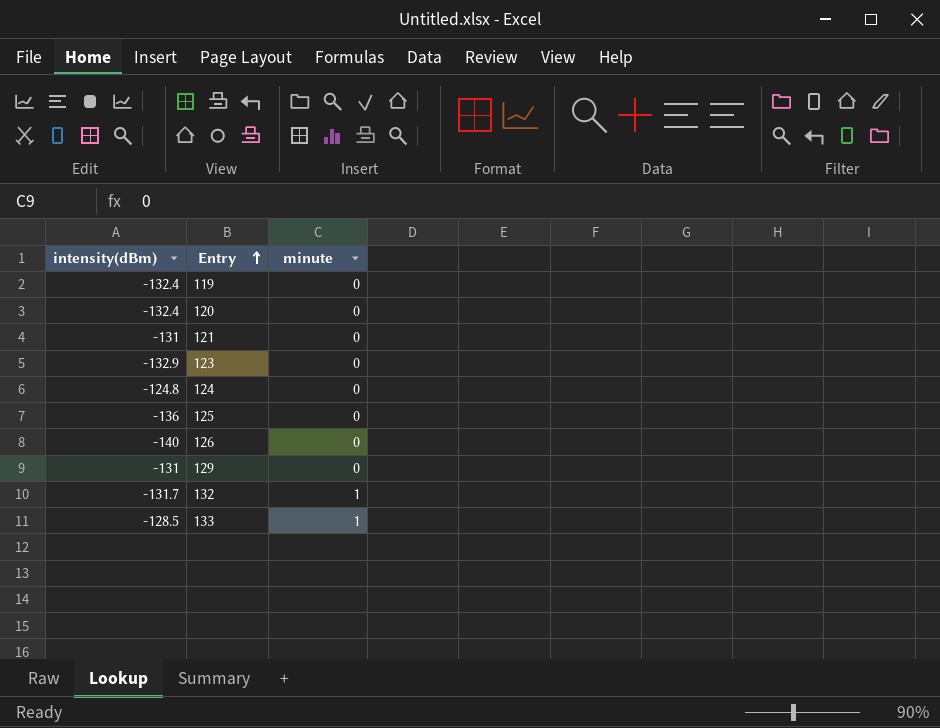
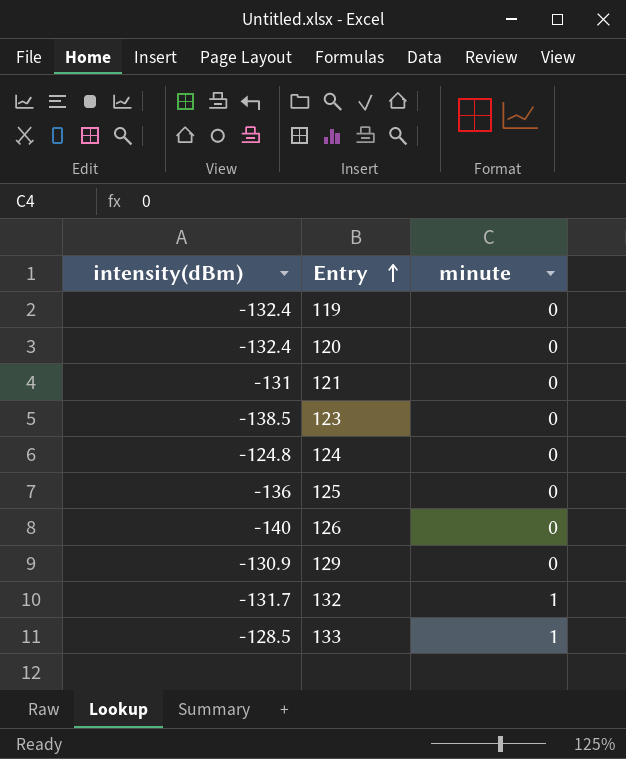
123 | intensity(dBm): -132.9 -> -138.5
129 | intensity(dBm): -131 -> -130.9

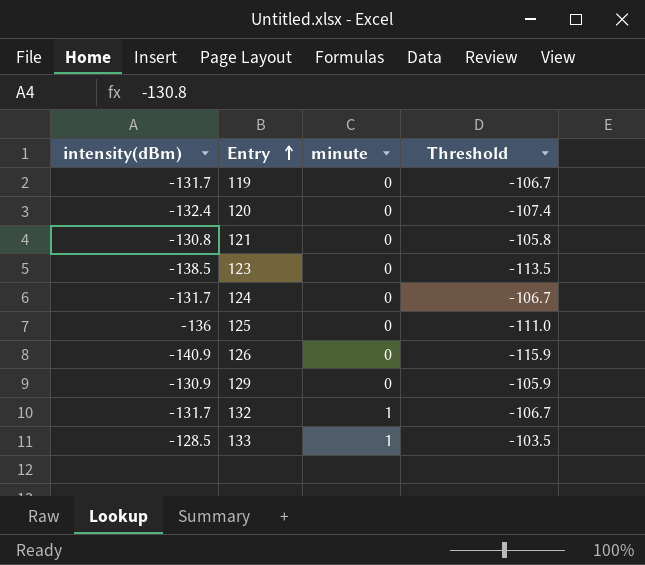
column Threshold | formula: none -> [intensity(dBm)] + 25
119 | intensity(dBm): -132.4 -> -131.7
121 | intensity(dBm): -131 -> -130.8
124 | intensity(dBm): -124.8 -> -131.7
126 | intensity(dBm): -140 -> -140.9

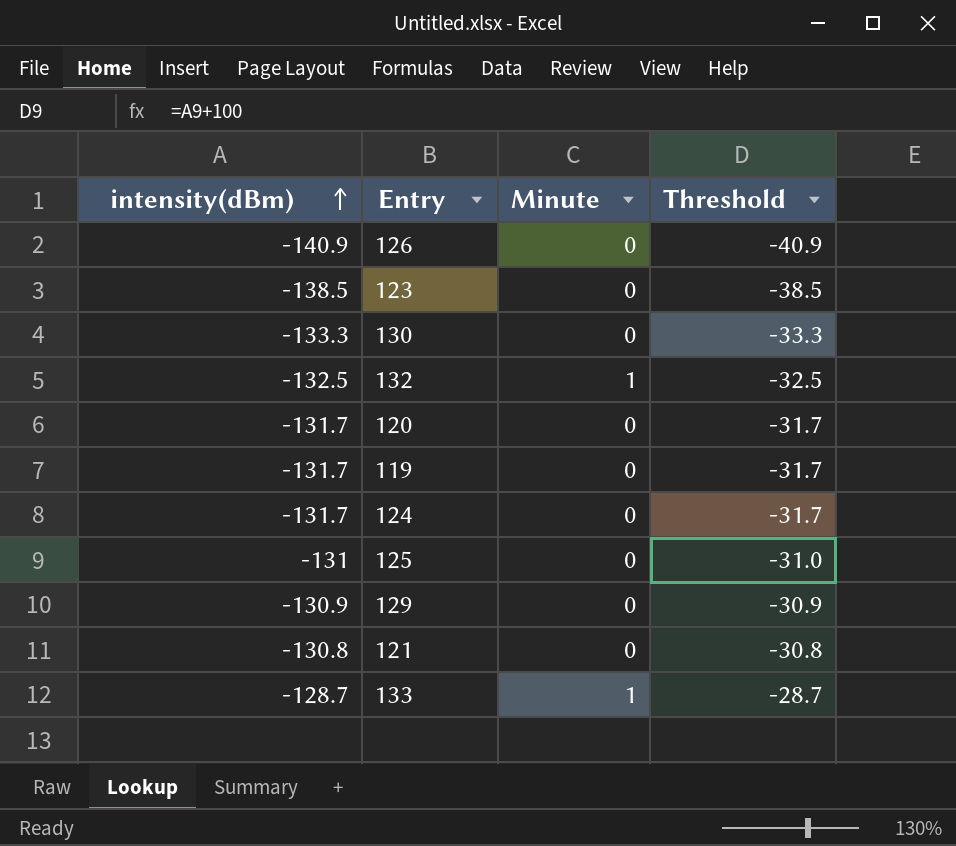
row order: Entry ascending -> intensity(dBm) ascending
column name: minute -> Minute
column Threshold | formula: [intensity(dBm)] + 25 -> [intensity(dBm)] + 100
row 130: none -> -133.3 | 0 | -33.3
132 | intensity(dBm): -131.7 -> -132.5
120 | intensity(dBm): -132.4 -> -131.7
125 | intensity(dBm): -136 -> -131
133 | intensity(dBm): -128.5 -> -128.7

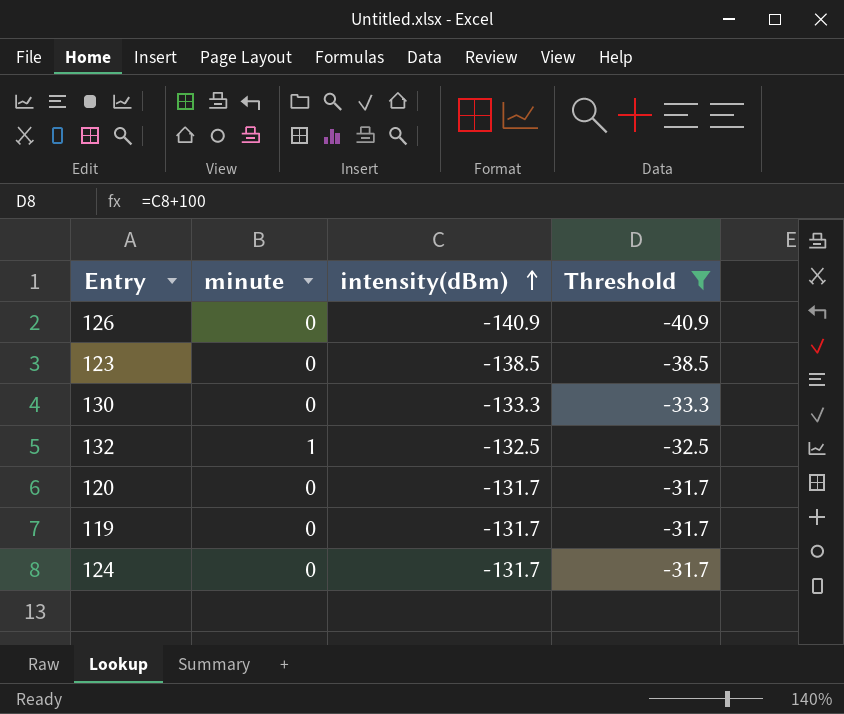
filter: none -> Threshold <= -31.7
column name: Minute -> minute
column intensity(dBm) | position: 1 -> 3

